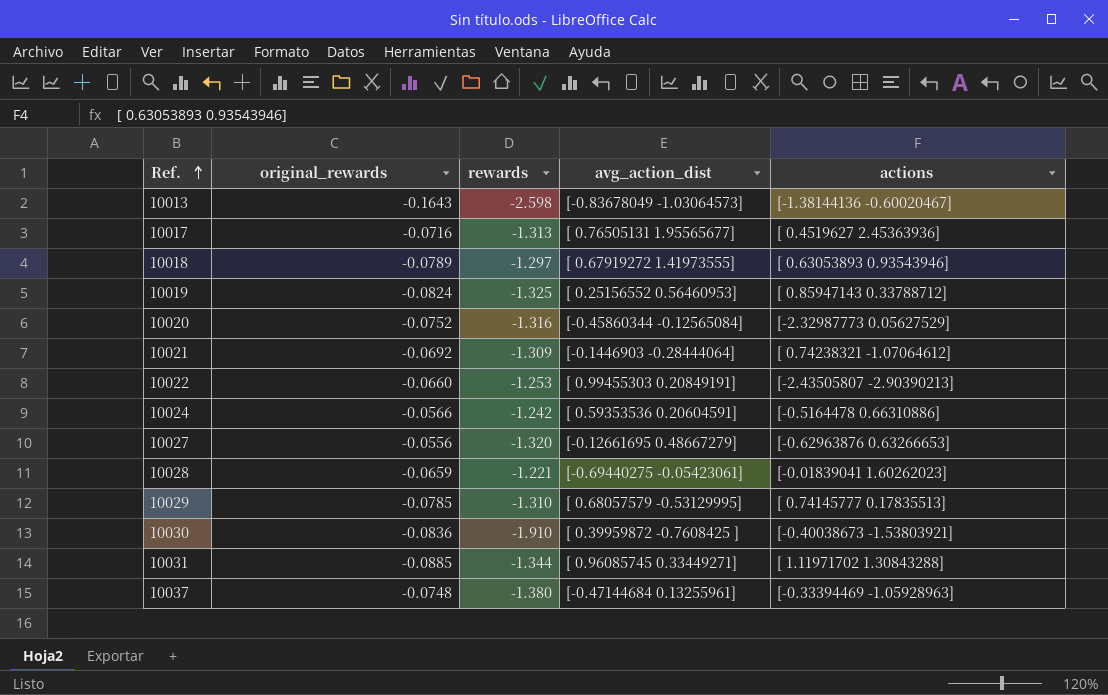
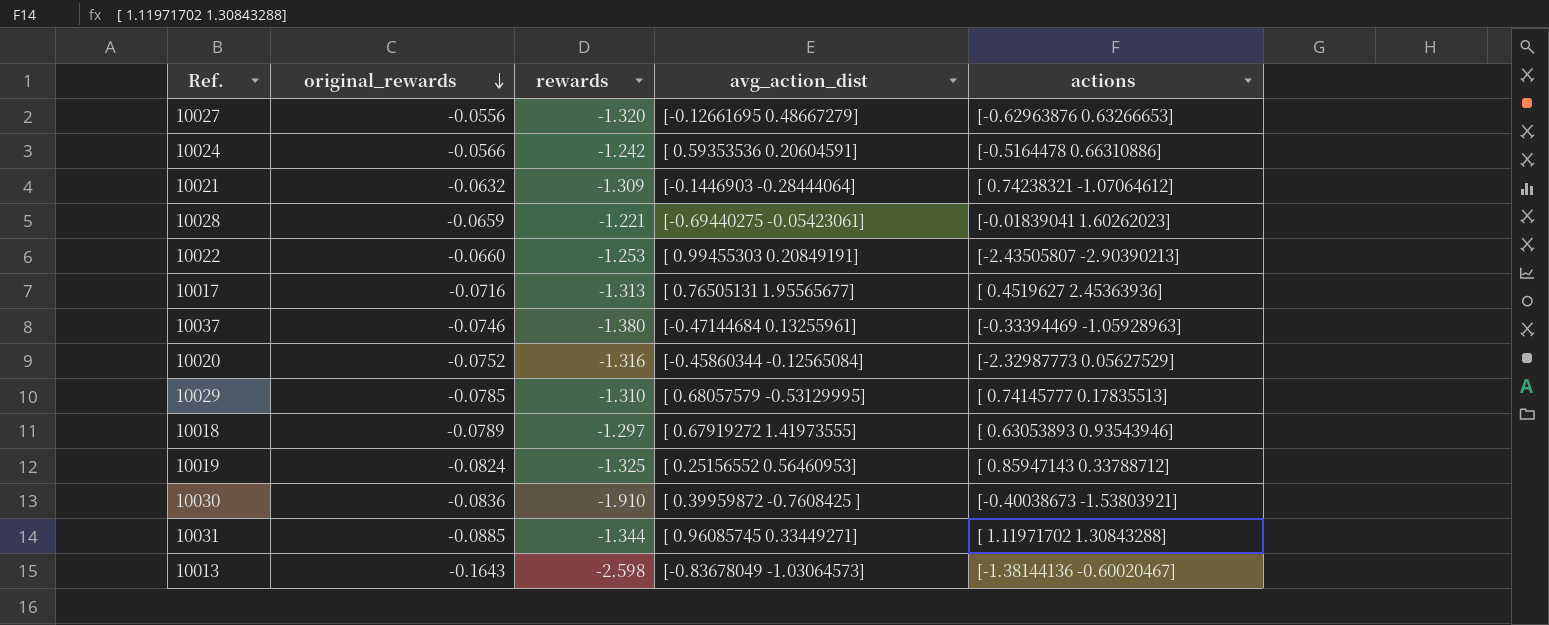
row order: Ref. ascending -> original_rewards descending
10021 | original_rewards: -0.0692 -> -0.0632
10037 | original_rewards: -0.0748 -> -0.0746

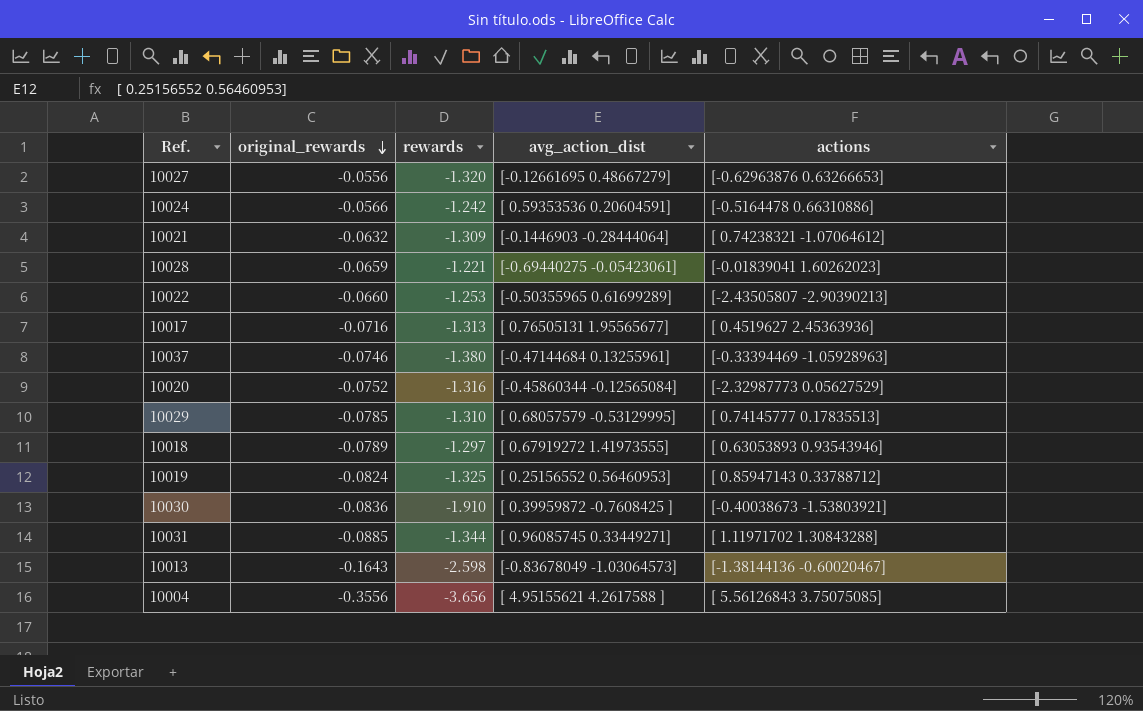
10022 | avg_action_dist: [ 0.99455303 0.20849191] -> [-0.50355965 0.61699289]
row 10004: none -> -0.3556 | -3.656 | [ 4.95155621 4.2617588 ] | [ 5.56126843 3.75075085]

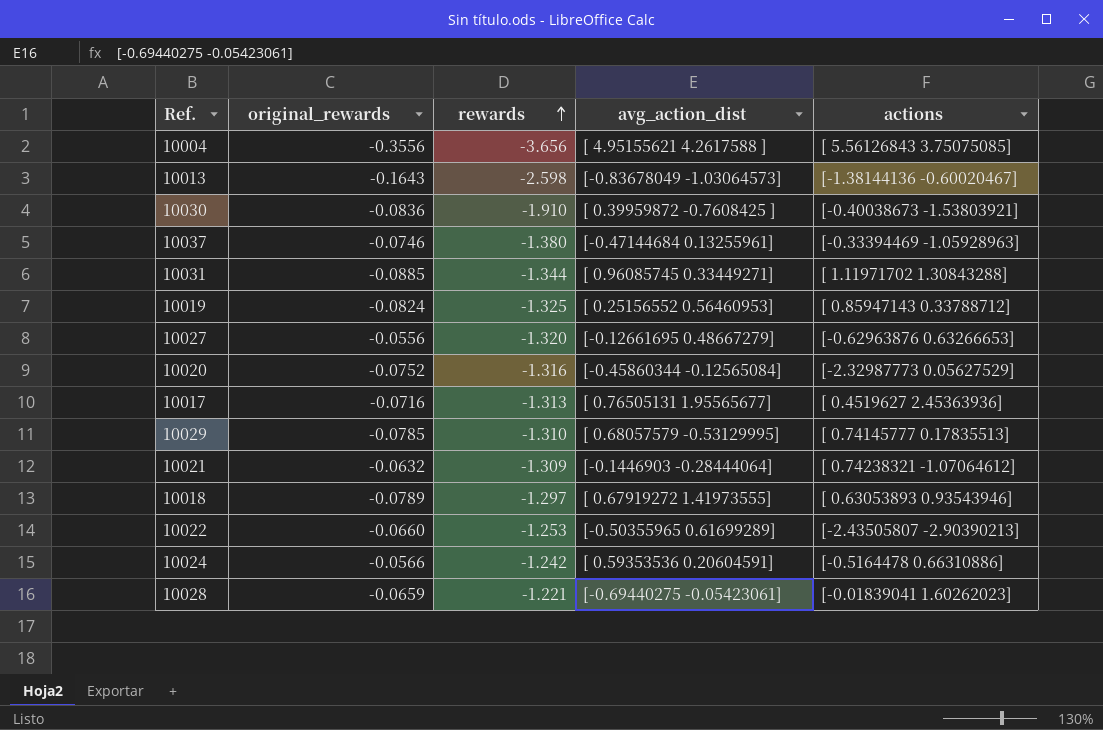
row order: original_rewards descending -> rewards ascending

